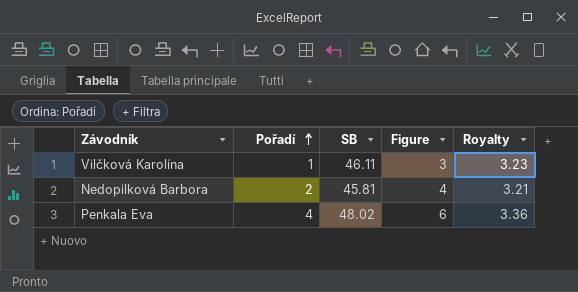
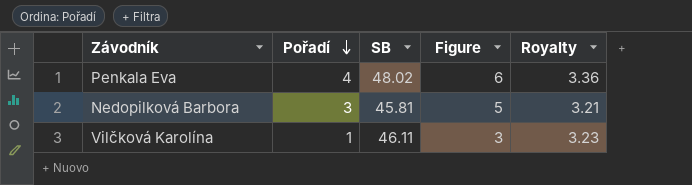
row order: Pořadí ascending -> Pořadí descending
Nedopilková Barbora | Pořadí: 2 -> 3
Nedopilková Barbora | Figure: 4 -> 5

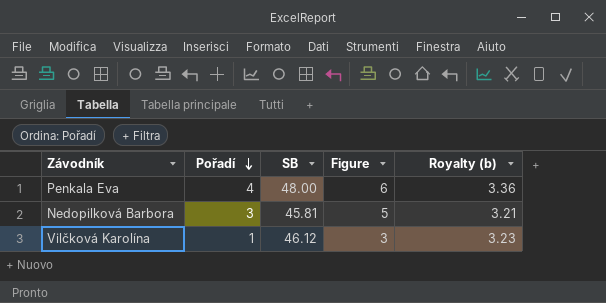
column name: Royalty -> Royalty (b)
Penkala Eva | SB: 48.02 -> 48.00
Vilčková Karolína | SB: 46.11 -> 46.12

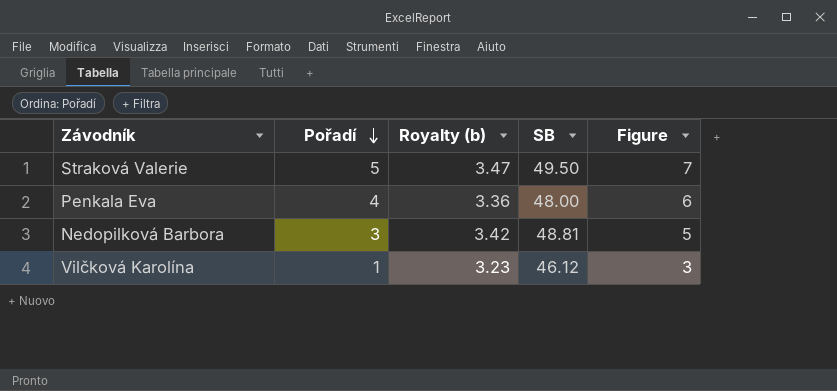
column Royalty (b) | position: 5 -> 3
row Straková Valerie: none -> 5 | 3.47 | 49.50 | 7
Nedopilková Barbora | Royalty (b): 3.21 -> 3.42
Nedopilková Barbora | SB: 45.81 -> 48.81

